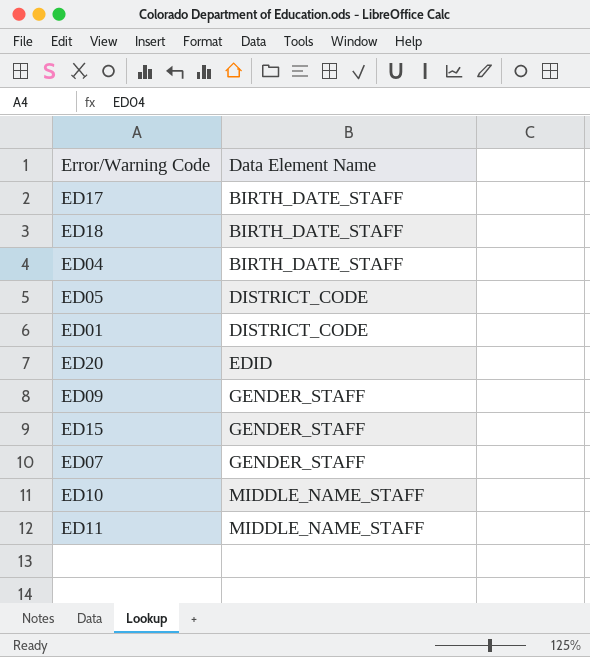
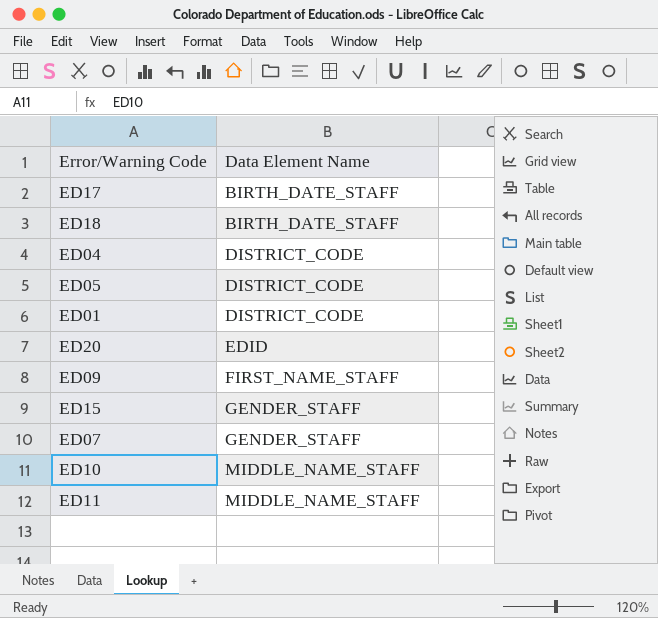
ED04 | Data Element Name: BIRTH_DATE_STAFF -> DISTRICT_CODE
ED09 | Data Element Name: GENDER_STAFF -> FIRST_NAME_STAFF

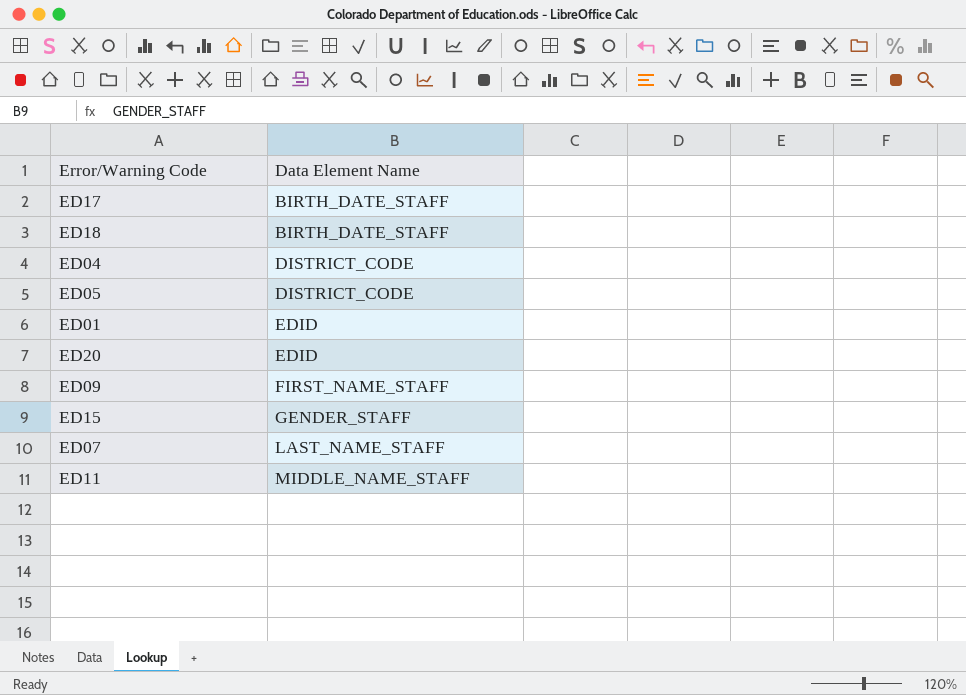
row ED10: MIDDLE_NAME_STAFF -> none
ED01 | Data Element Name: DISTRICT_CODE -> EDID
ED07 | Data Element Name: GENDER_STAFF -> LAST_NAME_STAFF

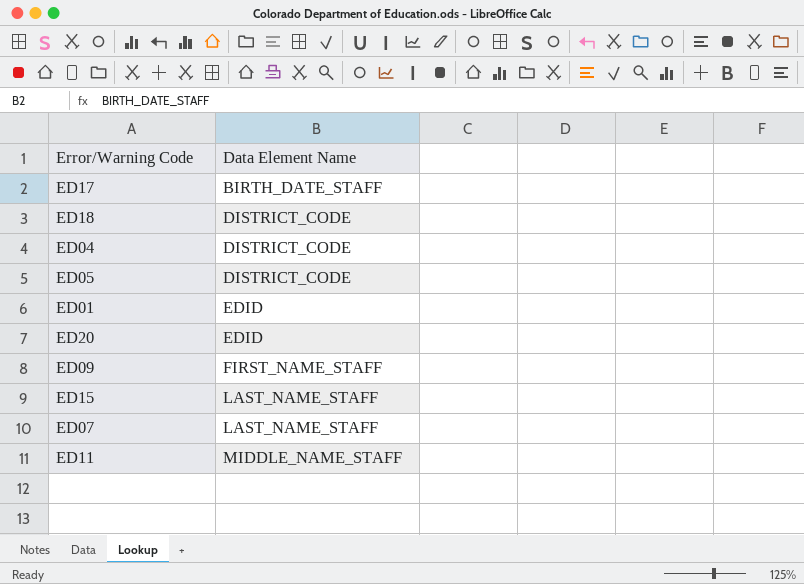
ED18 | Data Element Name: BIRTH_DATE_STAFF -> DISTRICT_CODE
ED15 | Data Element Name: GENDER_STAFF -> LAST_NAME_STAFF

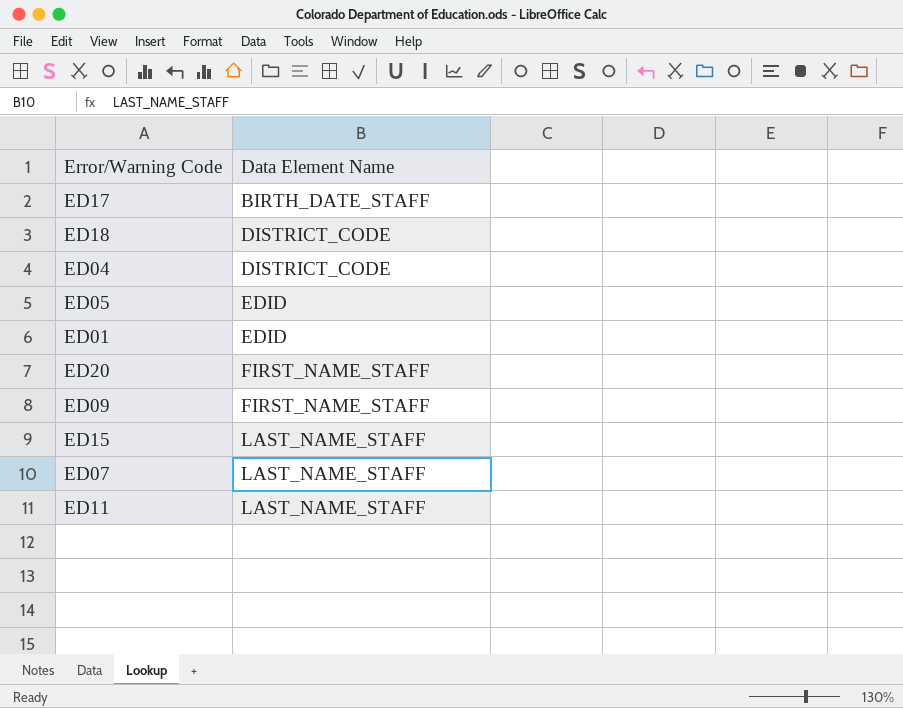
ED05 | Data Element Name: DISTRICT_CODE -> EDID
ED20 | Data Element Name: EDID -> FIRST_NAME_STAFF
ED11 | Data Element Name: MIDDLE_NAME_STAFF -> LAST_NAME_STAFF

